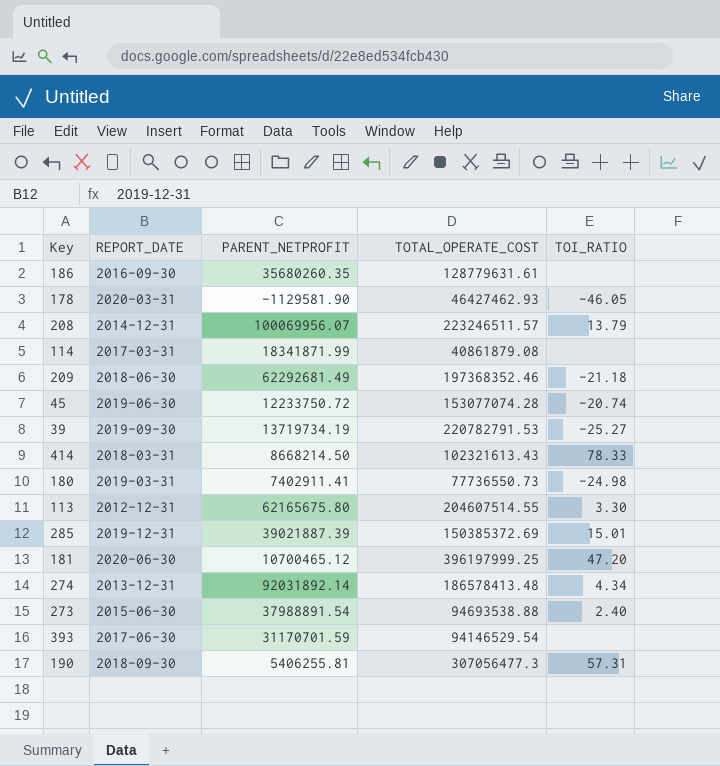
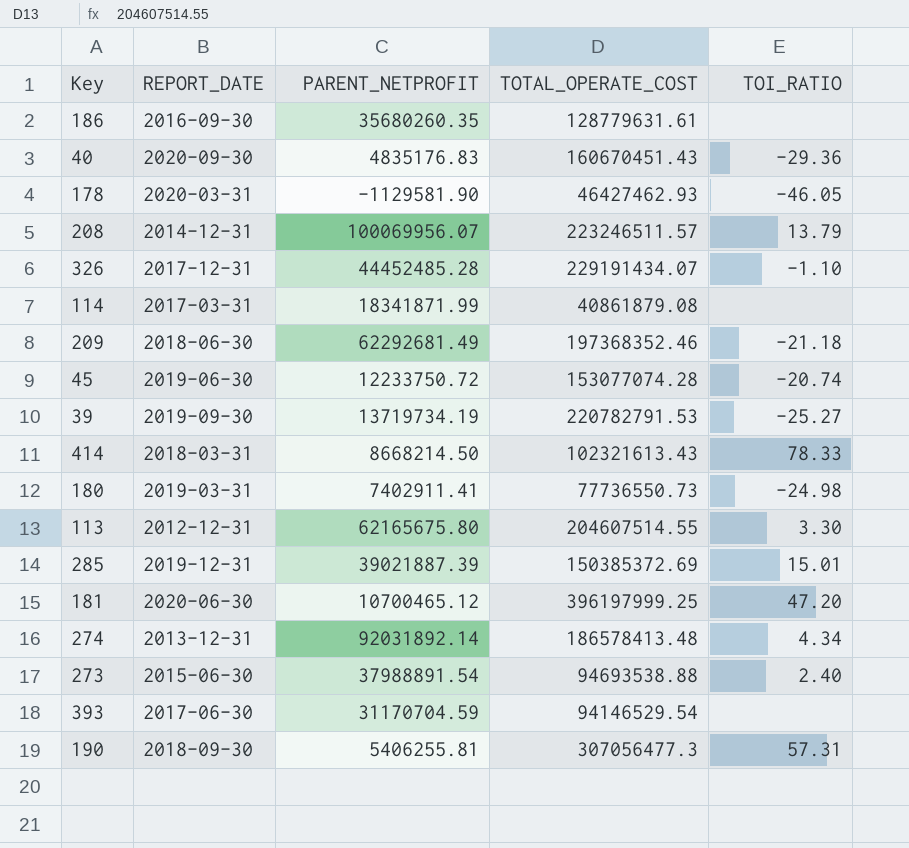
row 40: none -> 2020-09-30 | 4835176.83 | 160670451.43 | -29.36
row 326: none -> 2017-12-31 | 44452485.28 | 229191434.07 | -1.10
393 | PARENT_NETPROFIT: 31170701.59 -> 31170704.59

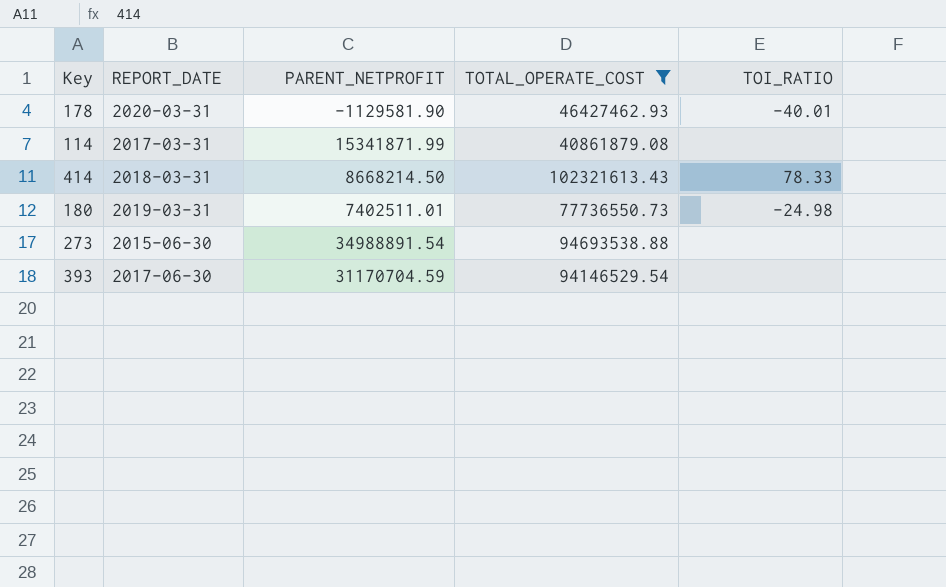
filter: none -> TOTAL_OPERATE_COST <= 102321613.43
178 | TOI_RATIO: -46.05 -> -40.01
114 | PARENT_NETPROFIT: 18341871.99 -> 15341871.99
180 | PARENT_NETPROFIT: 7402911.41 -> 7402511.01
273 | PARENT_NETPROFIT: 37988891.54 -> 34988891.54
273 | TOI_RATIO: 2.40 -> none

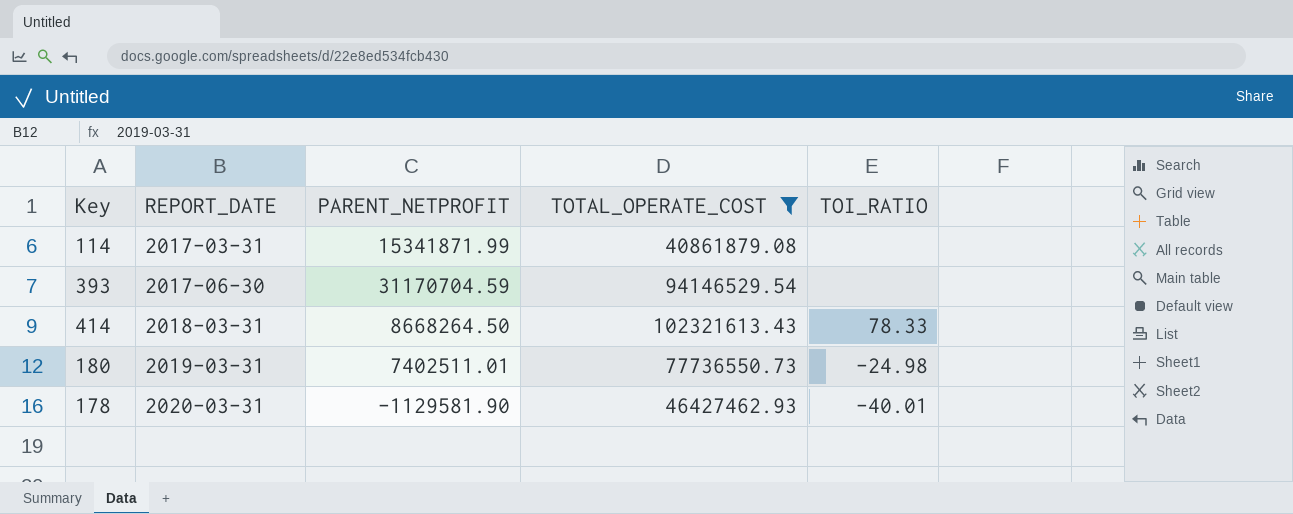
row order: none -> REPORT_DATE ascending
row 273: 2015-06-30 | 34988891.54 | 94693538.88 | none -> none
414 | PARENT_NETPROFIT: 8668214.50 -> 8668264.50

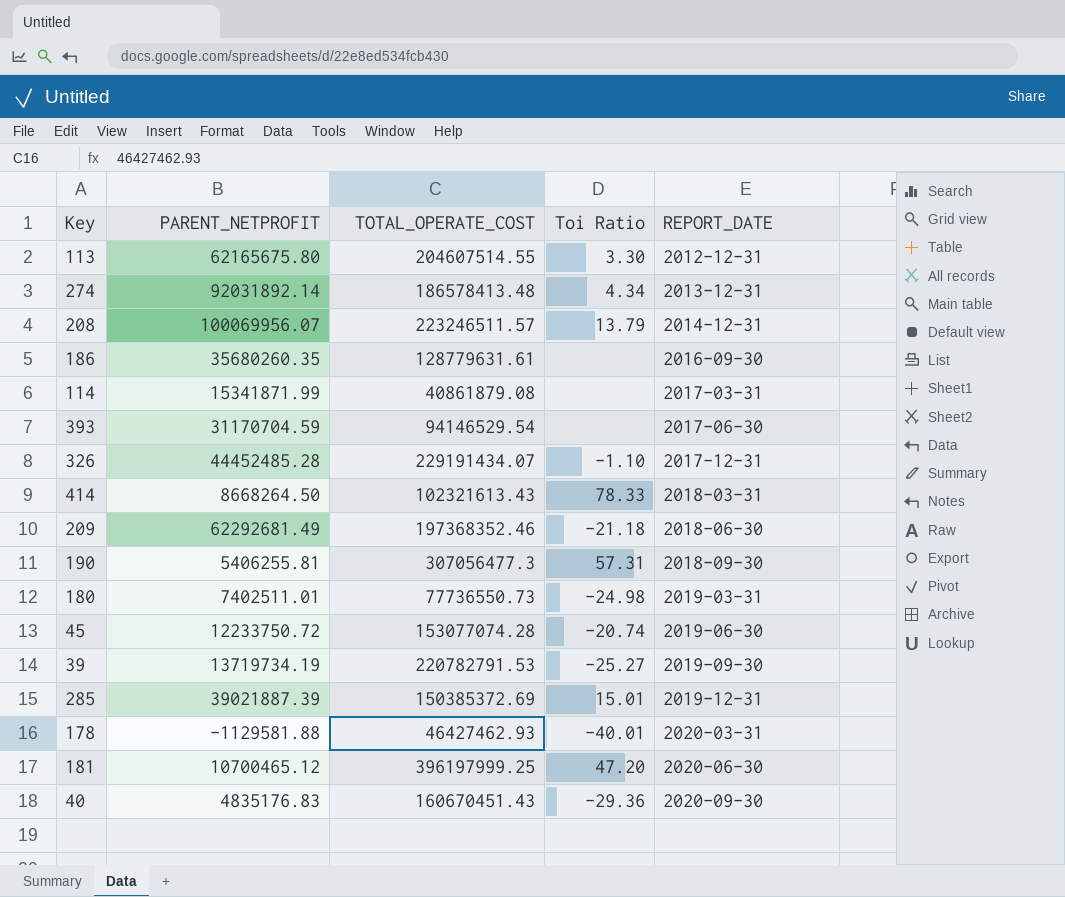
filter: TOTAL_OPERATE_COST <= 102321613.43 -> none
column name: TOI_RATIO -> Toi Ratio
column REPORT_DATE | position: 2 -> 5
178 | PARENT_NETPROFIT: -1129581.90 -> -1129581.88

